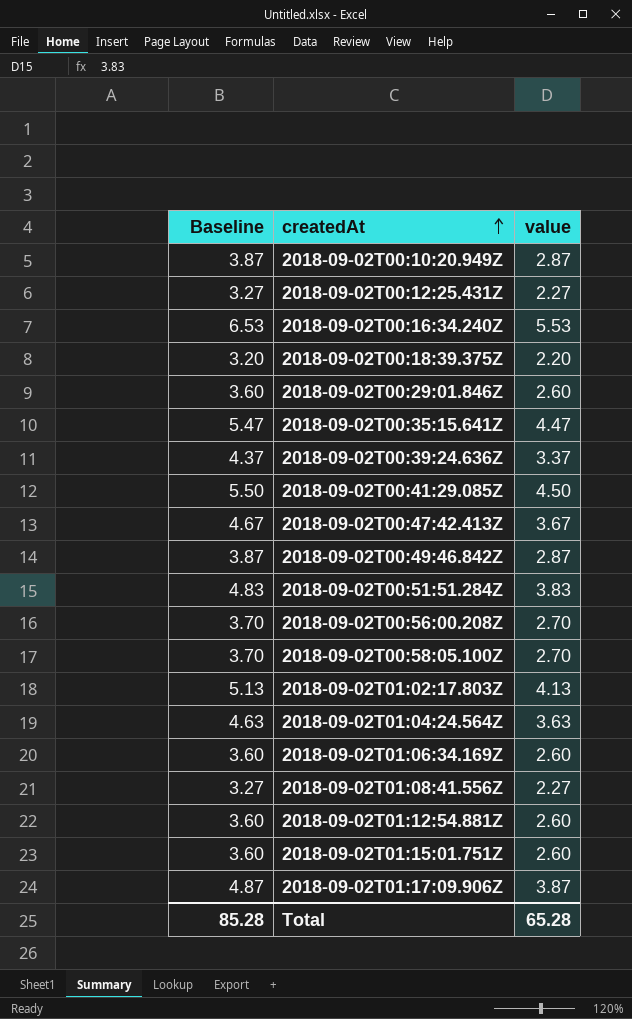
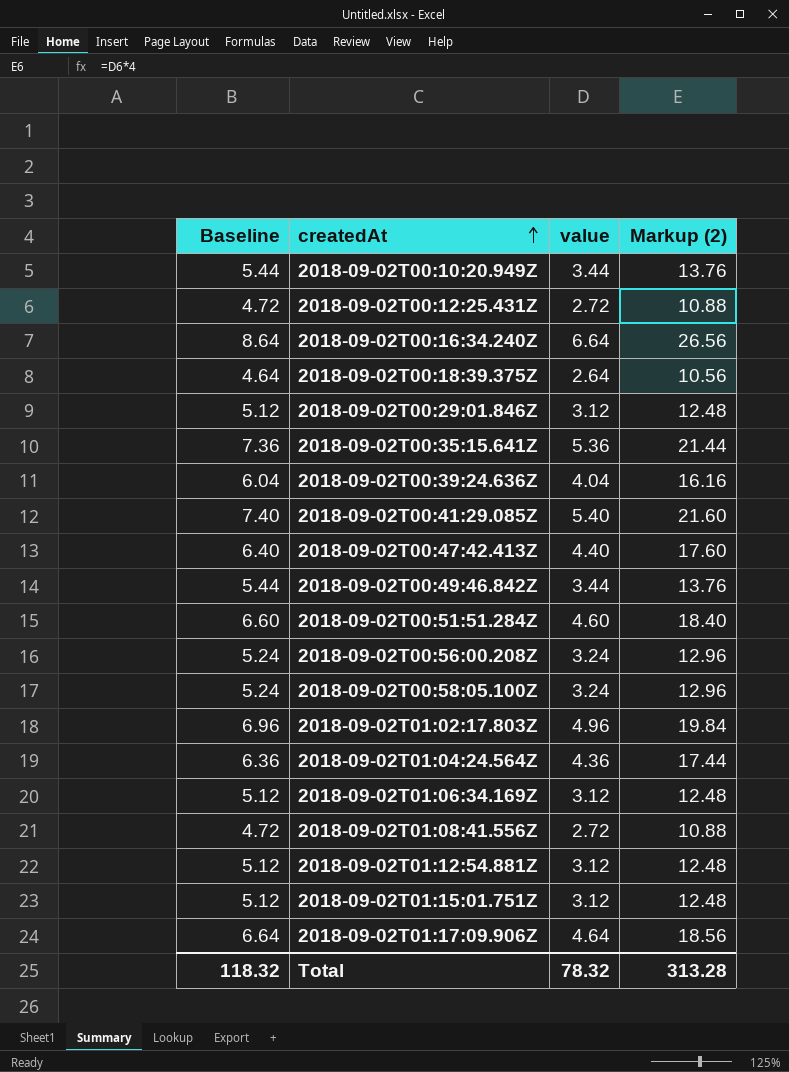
column Baseline | formula: [value] + 1 -> [value] + 2
column Markup (2) | formula: none -> [value] * 4
2018-09-02T00:10:20.949Z | value: 2.87 -> 3.44
2018-09-02T00:12:25.431Z | value: 2.27 -> 2.72
2018-09-02T00:16:34.240Z | value: 5.53 -> 6.64
2018-09-02T00:18:39.375Z | value: 2.20 -> 2.64
2018-09-02T00:29:01.846Z | value: 2.60 -> 3.12
2018-09-02T00:35:15.641Z | value: 4.47 -> 5.36
2018-09-02T00:39:24.636Z | value: 3.37 -> 4.04
2018-09-02T00:41:29.085Z | value: 4.50 -> 5.40
2018-09-02T00:47:42.413Z | value: 3.67 -> 4.40
2018-09-02T00:49:46.842Z | value: 2.87 -> 3.44
2018-09-02T00:51:51.284Z | value: 3.83 -> 4.60
2018-09-02T00:56:00.208Z | value: 2.70 -> 3.24
2018-09-02T00:58:05.100Z | value: 2.70 -> 3.24
2018-09-02T01:02:17.803Z | value: 4.13 -> 4.96
2018-09-02T01:04:24.564Z | value: 3.63 -> 4.36
2018-09-02T01:06:34.169Z | value: 2.60 -> 3.12
2018-09-02T01:08:41.556Z | value: 2.27 -> 2.72
2018-09-02T01:12:54.881Z | value: 2.60 -> 3.12
2018-09-02T01:15:01.751Z | value: 2.60 -> 3.12
2018-09-02T01:17:09.906Z | value: 3.87 -> 4.64
Total | Baseline: 85.28 -> 118.32
Total | value: 65.28 -> 78.32

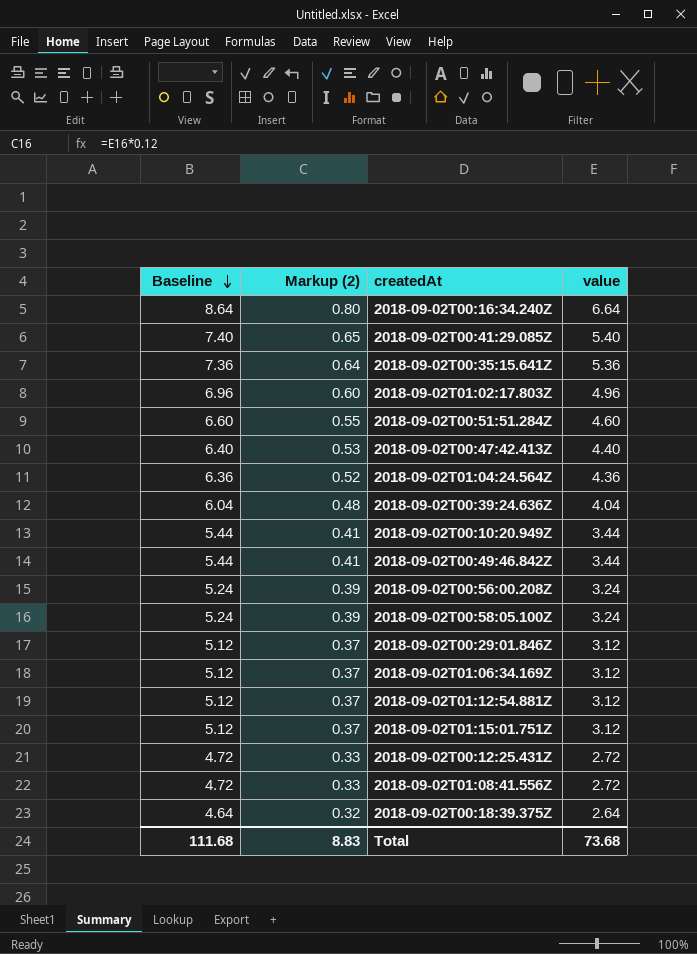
row order: createdAt ascending -> Baseline descending
column Markup (2) | formula: [value] * 4 -> [value] * 0.12
column Markup (2) | position: 4 -> 2
row 2018-09-02T01:17:09.906Z: 6.64 | 4.64 | 18.56 -> none
Total | Baseline: 118.32 -> 111.68
Total | Markup (2): 313.28 -> 8.83
Total | value: 78.32 -> 73.68

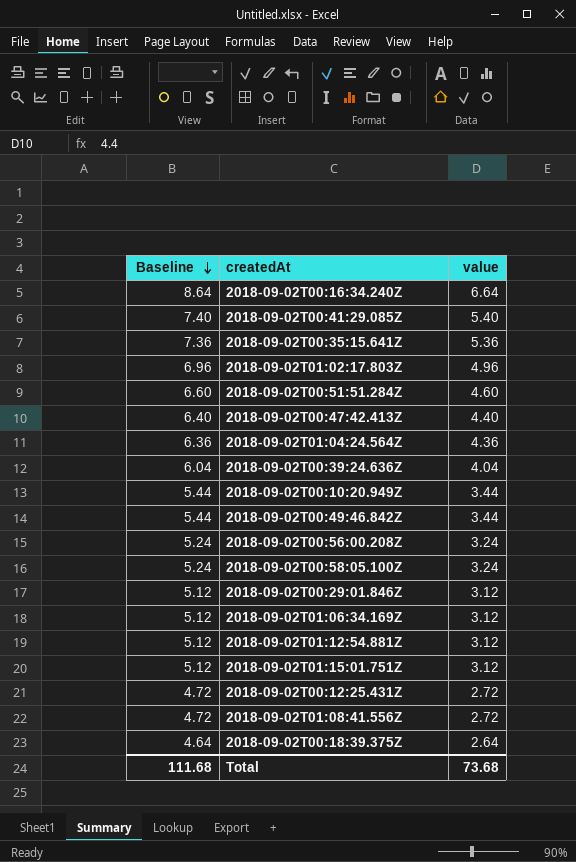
column Markup (2) | formula: [value] * 0.12 -> none

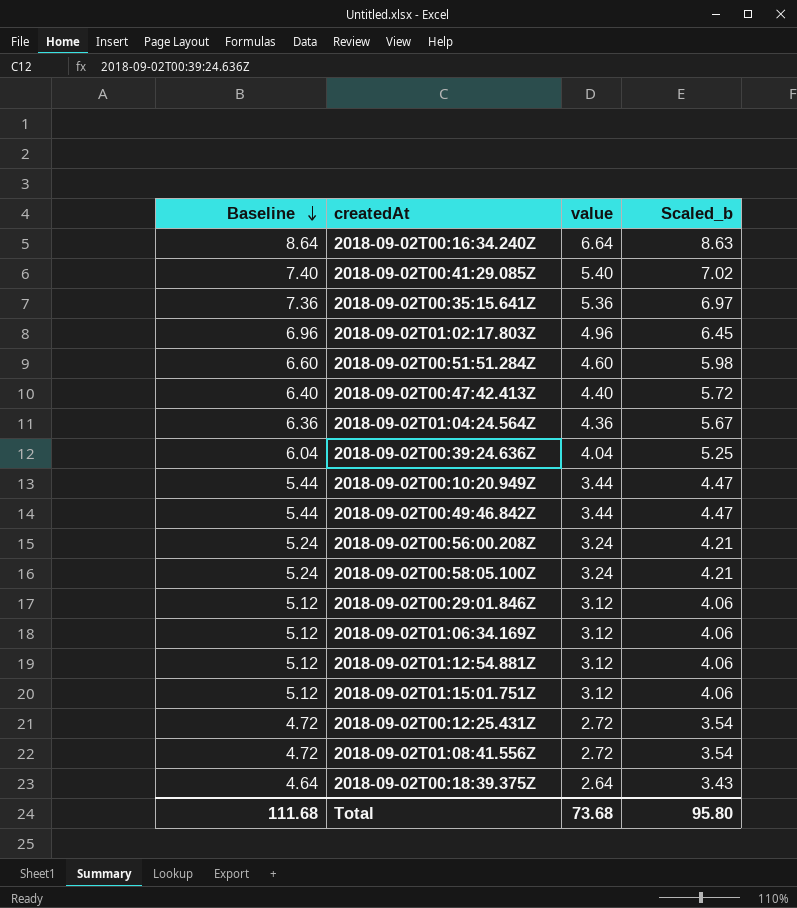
column Scaled_b | formula: none -> [value] * 1.3

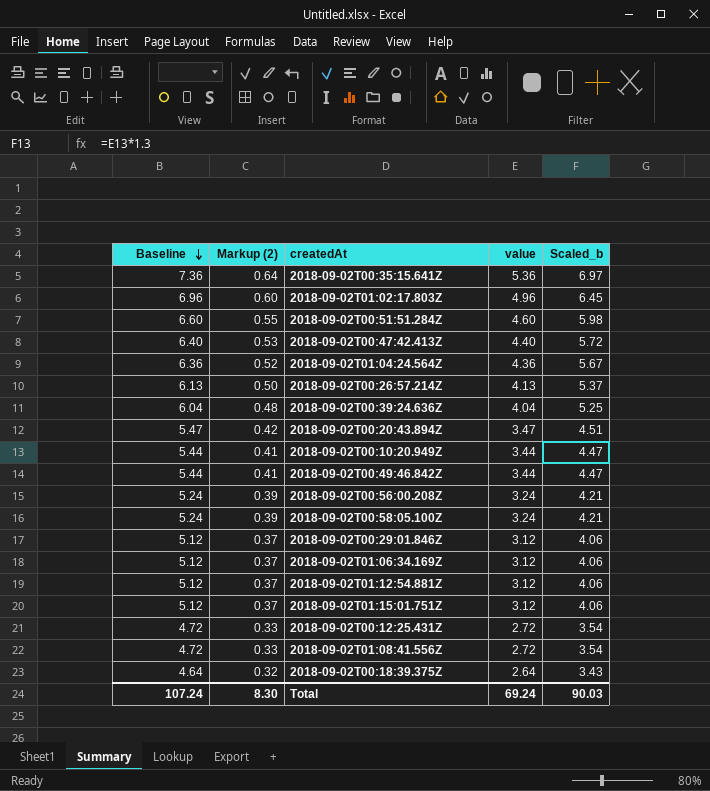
column Markup (2) | formula: none -> [value] * 0.12
row 2018-09-02T00:16:34.240Z: 8.64 | 6.64 | 8.63 -> none
row 2018-09-02T00:41:29.085Z: 7.40 | 5.40 | 7.02 -> none
row 2018-09-02T00:26:57.214Z: none -> 6.13 | 0.50 | 4.13 | 5.37
row 2018-09-02T00:20:43.894Z: none -> 5.47 | 0.42 | 3.47 | 4.51
Total | Baseline: 111.68 -> 107.24
Total | value: 73.68 -> 69.24
Total | Scaled_b: 95.80 -> 90.03

